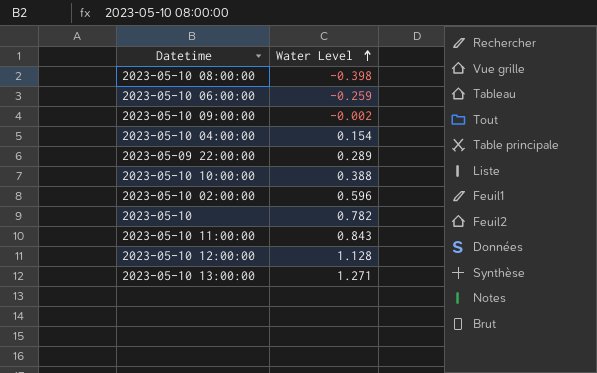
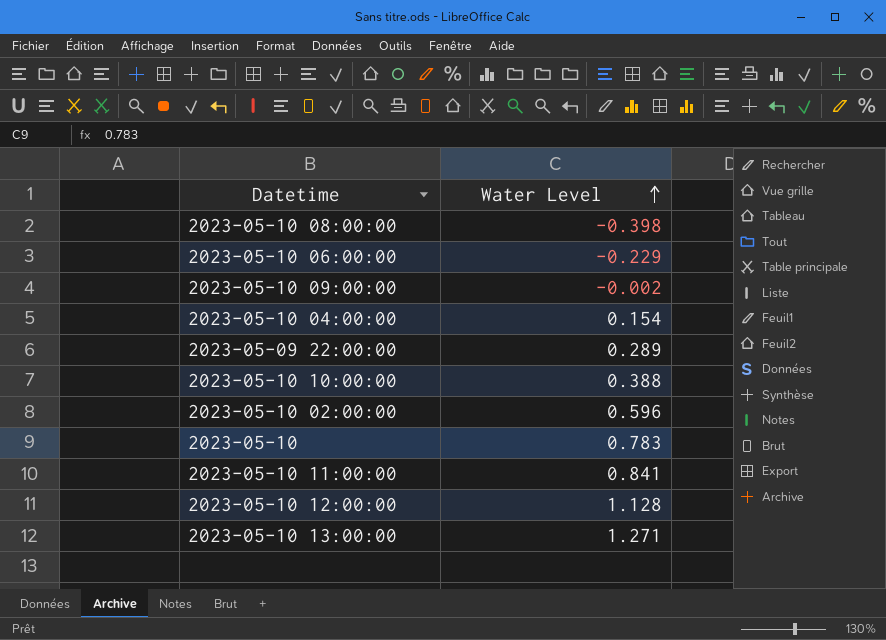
2023-05-10 06:00:00 | Water Level: -0.259 -> -0.229
2023-05-10 | Water Level: 0.782 -> 0.783
2023-05-10 11:00:00 | Water Level: 0.843 -> 0.841

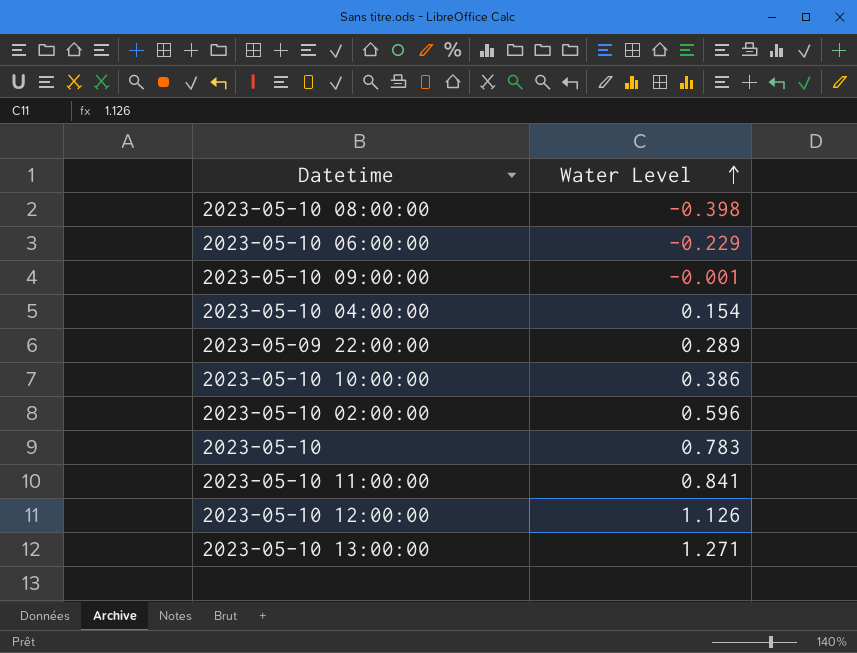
2023-05-10 09:00:00 | Water Level: -0.002 -> -0.001
2023-05-10 10:00:00 | Water Level: 0.388 -> 0.386
2023-05-10 12:00:00 | Water Level: 1.128 -> 1.126

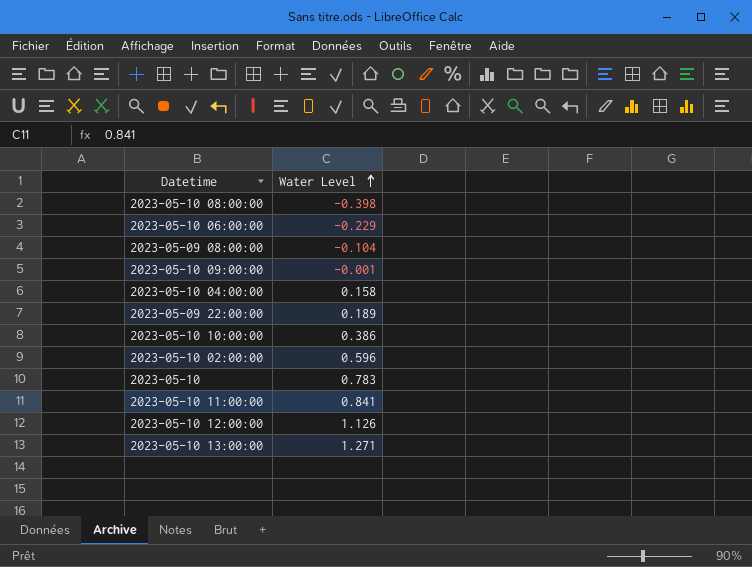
row 2023-05-09 08:00:00: none -> -0.104
2023-05-10 04:00:00 | Water Level: 0.154 -> 0.158
2023-05-09 22:00:00 | Water Level: 0.289 -> 0.189

